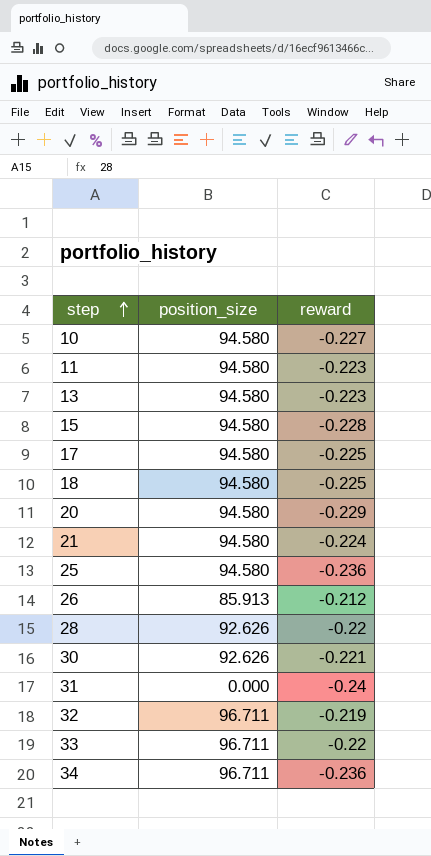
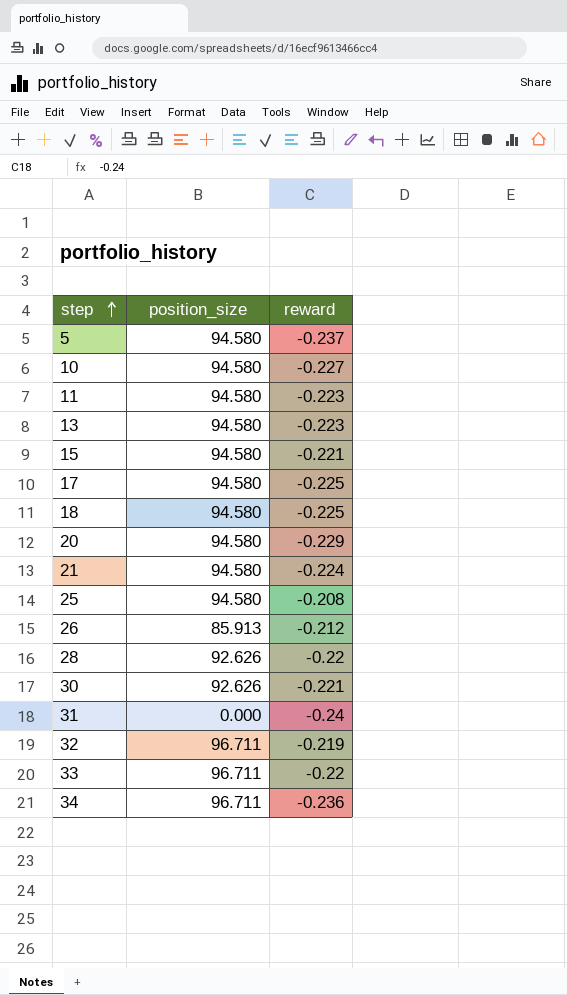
row 5: none -> 94.580 | -0.237
15 | reward: -0.228 -> -0.221
25 | reward: -0.236 -> -0.208

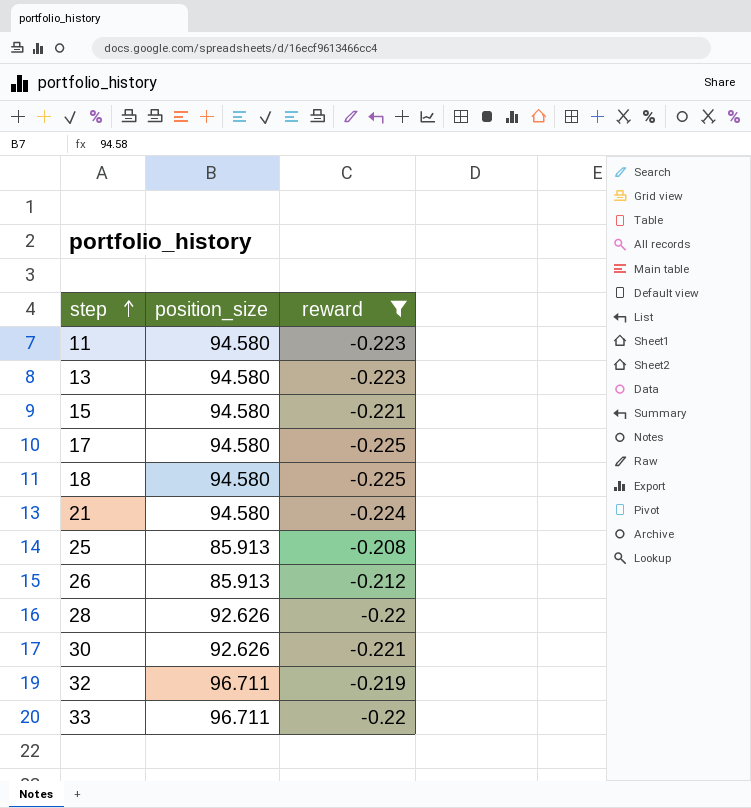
filter: none -> reward >= -0.225
25 | position_size: 94.580 -> 85.913

